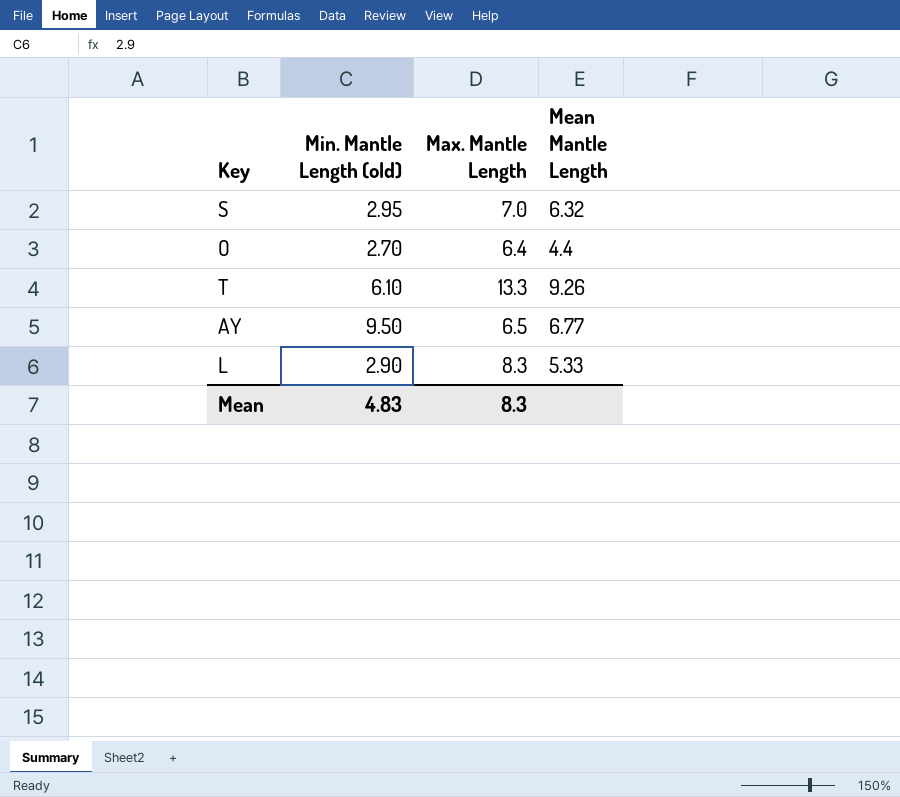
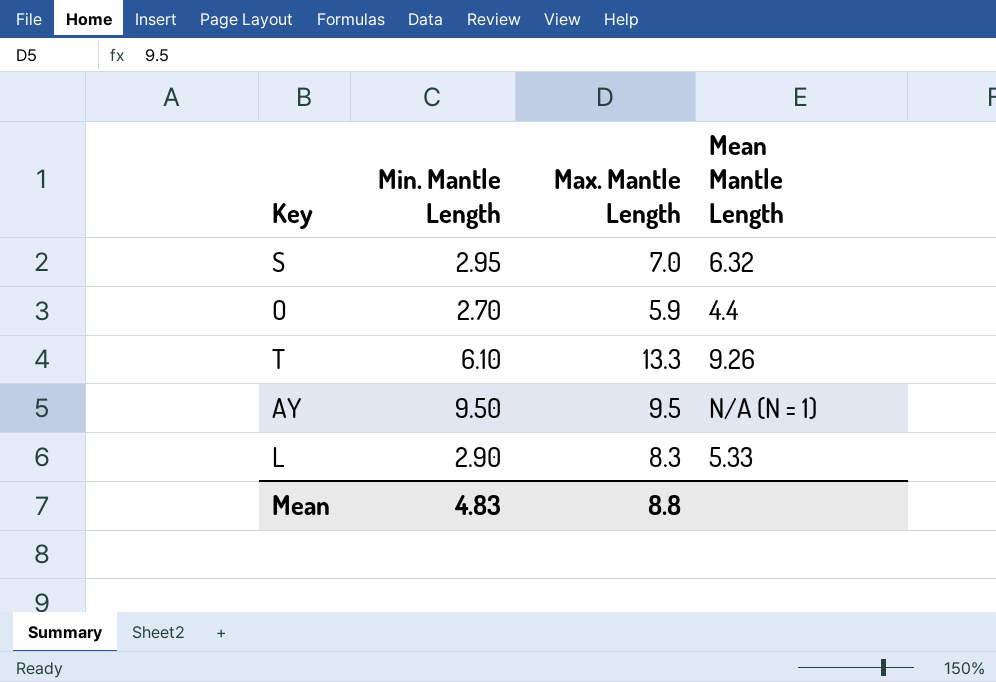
column name: Min. Mantle Length (old) -> Min. Mantle Length
O | Max. Mantle Length: 6.4 -> 5.9
AY | Max. Mantle Length: 6.5 -> 9.5
AY | Mean Mantle Length: 6.77 -> N/A (N = 1)
Mean | Max. Mantle Length: 8.3 -> 8.8

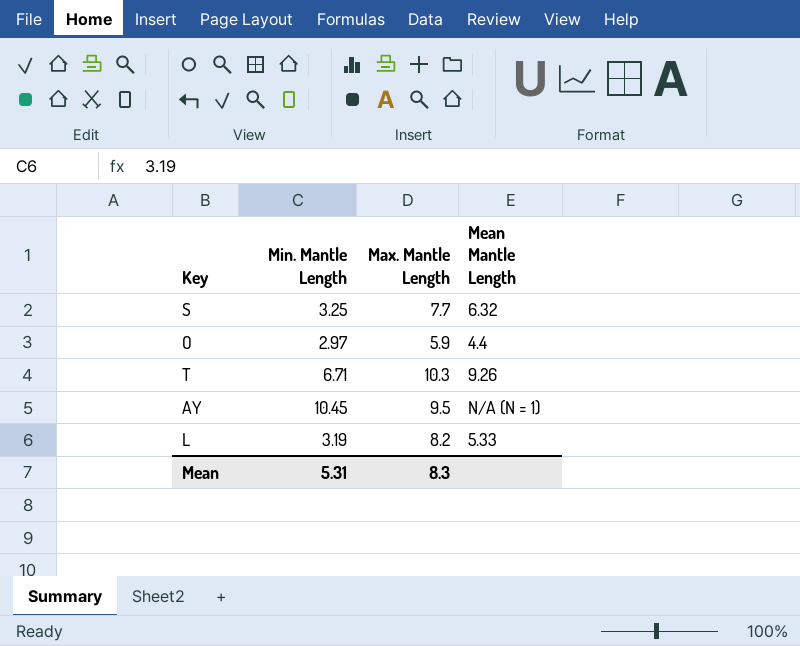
S | Min. Mantle Length: 2.95 -> 3.25
S | Max. Mantle Length: 7.0 -> 7.7
O | Min. Mantle Length: 2.70 -> 2.97
T | Min. Mantle Length: 6.10 -> 6.71
T | Max. Mantle Length: 13.3 -> 10.3
AY | Min. Mantle Length: 9.50 -> 10.45
L | Min. Mantle Length: 2.90 -> 3.19
L | Max. Mantle Length: 8.3 -> 8.2
Mean | Min. Mantle Length: 4.83 -> 5.31
Mean | Max. Mantle Length: 8.8 -> 8.3

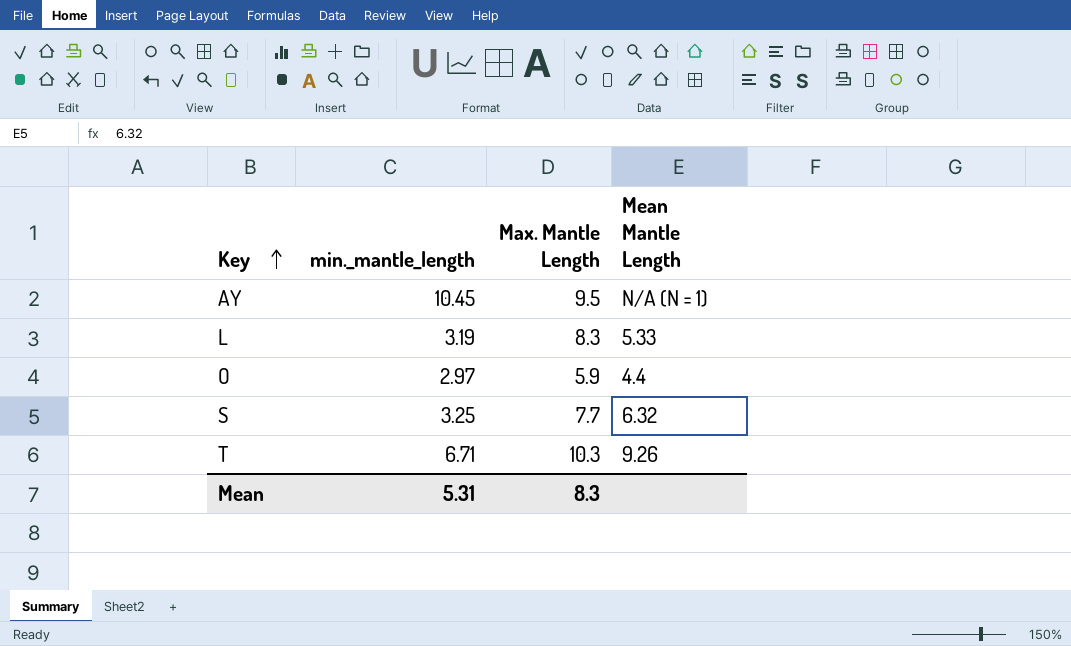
row order: none -> Key ascending
column name: Min. Mantle Length -> min._mantle_length
L | Max. Mantle Length: 8.2 -> 8.3

